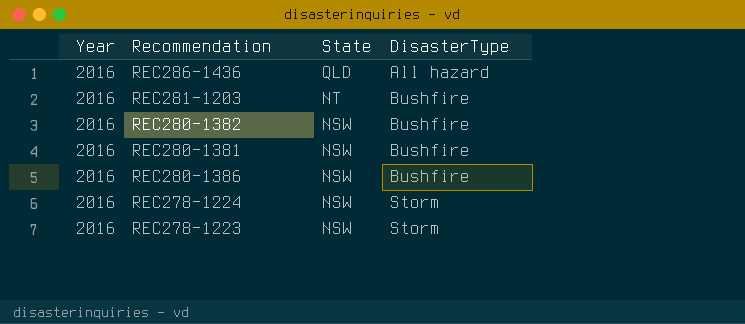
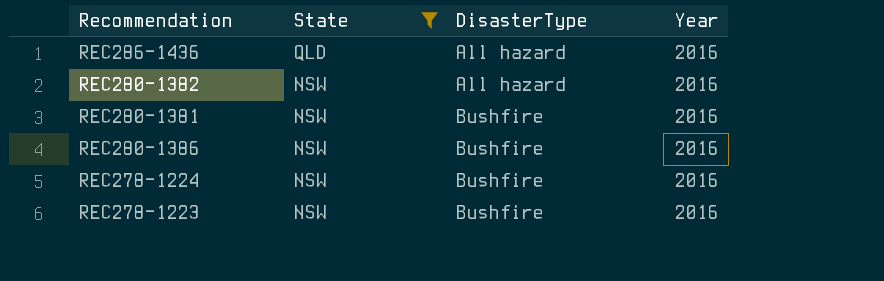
filter: none -> State != NT
column Year | position: 1 -> 4
REC280-1382 | DisasterType: Bushfire -> All hazard
REC278-1224 | DisasterType: Storm -> Bushfire
REC278-1223 | DisasterType: Storm -> Bushfire

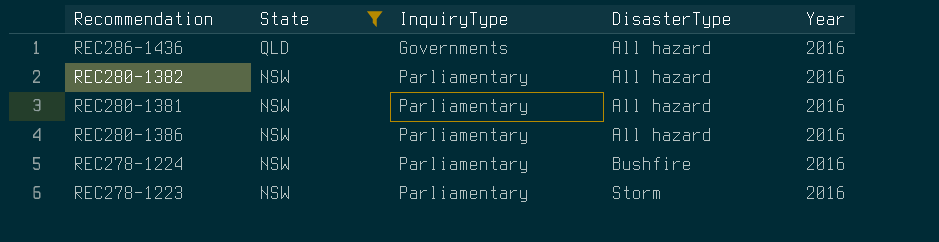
column InquiryType | position: none -> 3
REC280-1381 | DisasterType: Bushfire -> All hazard
REC280-1386 | DisasterType: Bushfire -> All hazard
REC278-1223 | DisasterType: Bushfire -> Storm

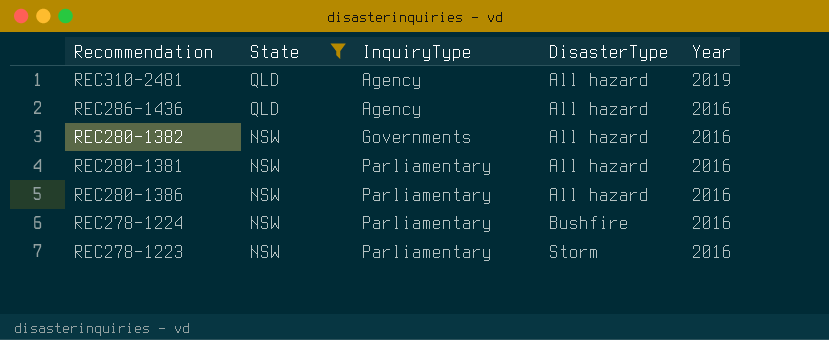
row REC310-2481: none -> QLD | Agency | All hazard | 2019
REC286-1436 | InquiryType: Governments -> Agency
REC280-1382 | InquiryType: Parliamentary -> Governments

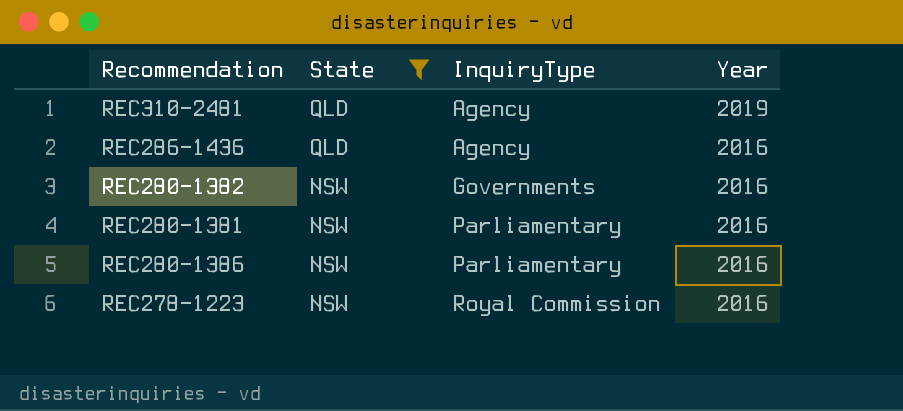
column DisasterType | position: 4 -> none
row REC278-1224: NSW | Parliamentary | Bushfire | 2016 -> none
REC278-1223 | InquiryType: Parliamentary -> Royal Commission

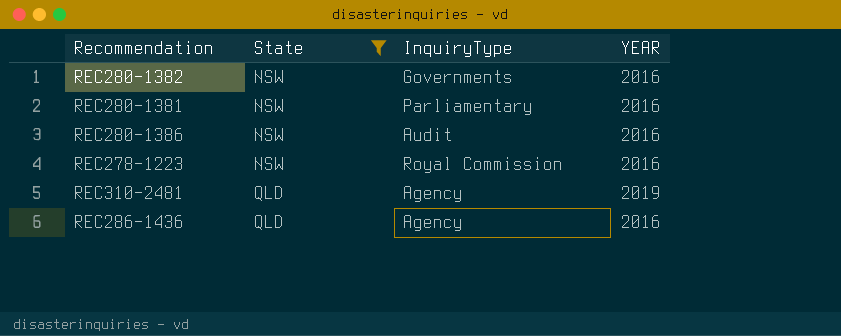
row order: State descending -> State ascending
column name: Year -> YEAR
REC280-1386 | InquiryType: Parliamentary -> Audit

